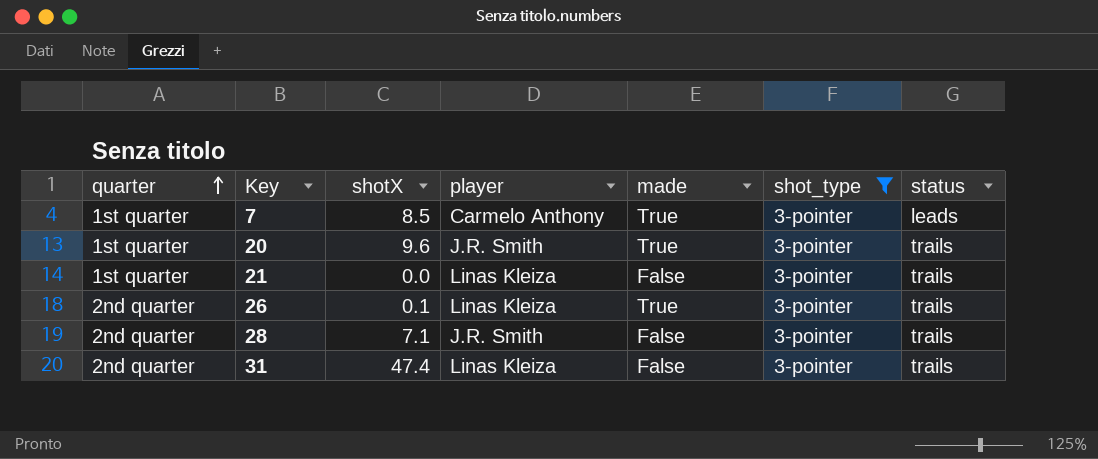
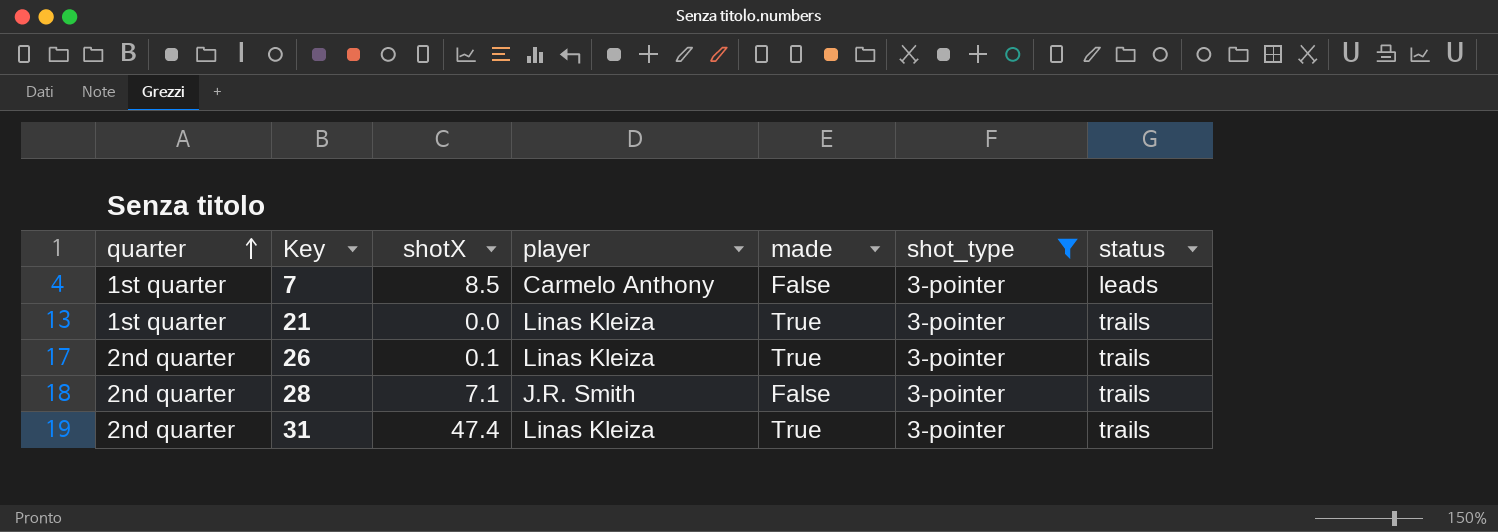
row 20: 1st quarter | 9.6 | J.R. Smith | True | 3-pointer | trails -> none
7 | made: True -> False
21 | made: False -> True
31 | made: False -> True

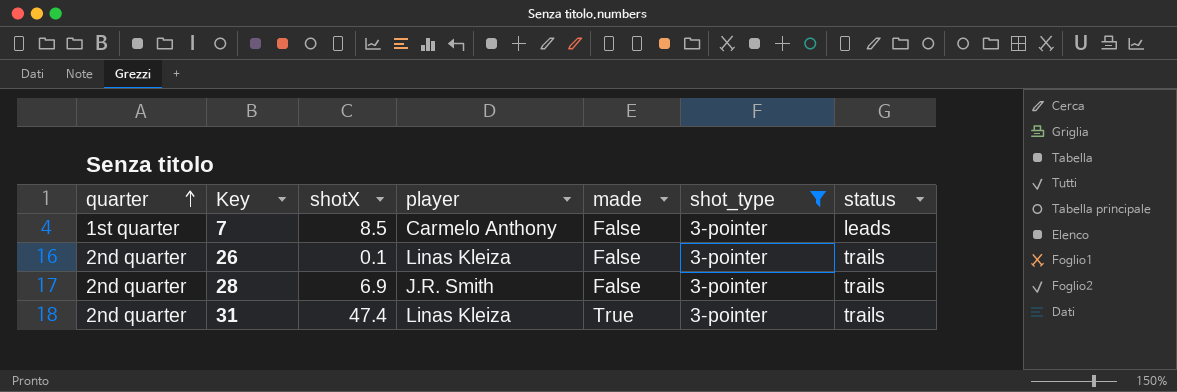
row 21: 1st quarter | 0.0 | Linas Kleiza | True | 3-pointer | trails -> none
26 | made: True -> False
28 | shotX: 7.1 -> 6.9

